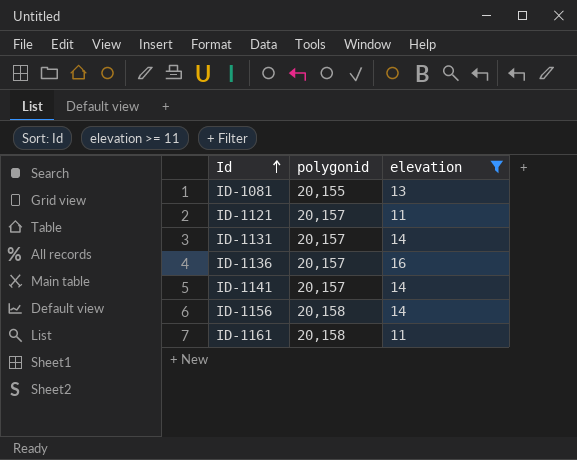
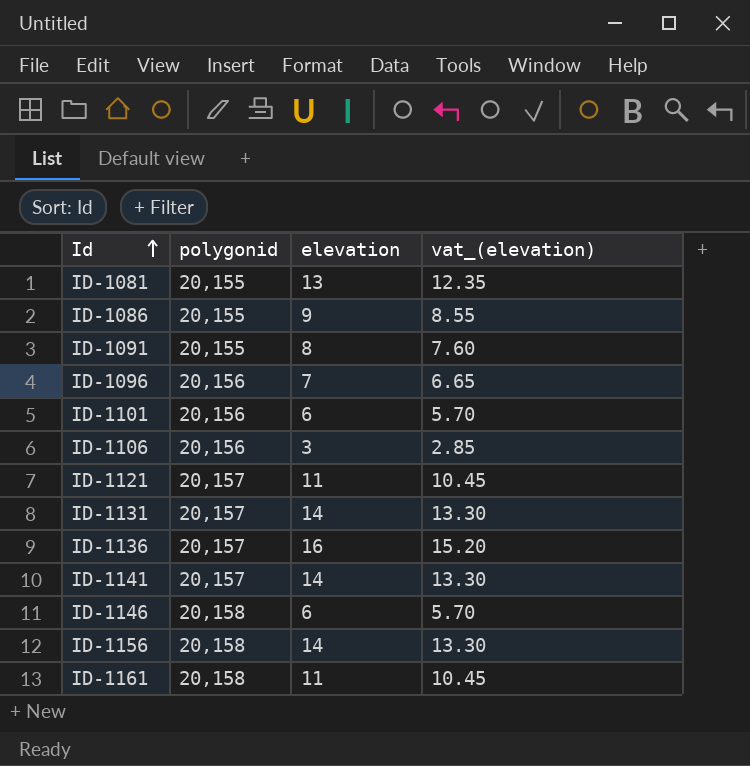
filter: elevation >= 11 -> none
column vat_(elevation) | formula: none -> [elevation] * 0.95

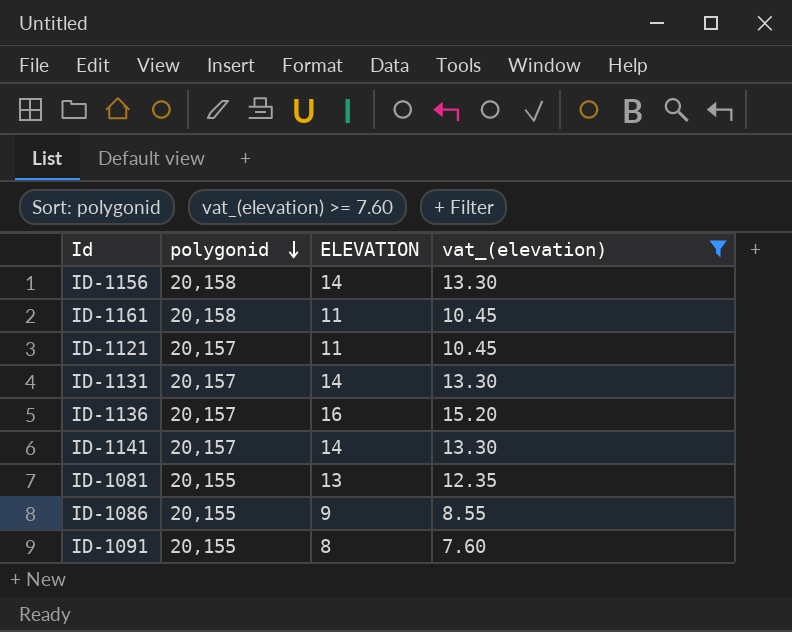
filter: none -> vat_(elevation) >= 7.60
row order: Id ascending -> polygonid descending
column name: elevation -> ELEVATION

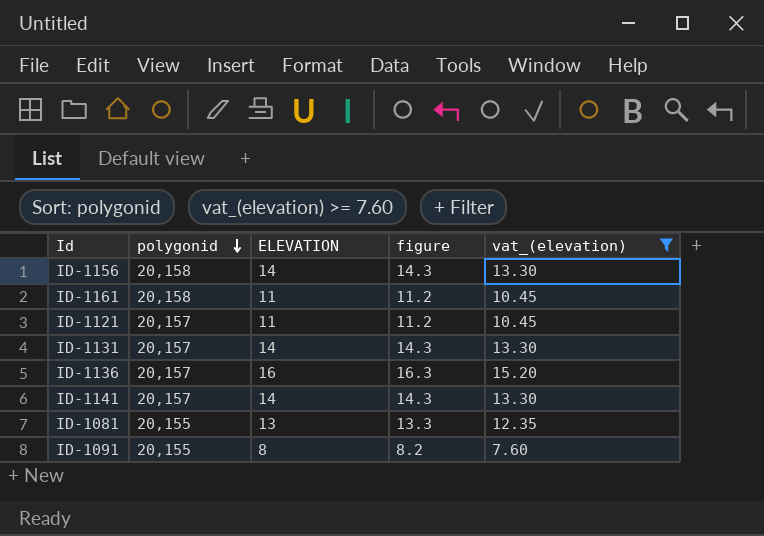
column figure | formula: none -> [ELEVATION] * 1.02
row ID-1086: 20,155 | 9 | 8.55 -> none

